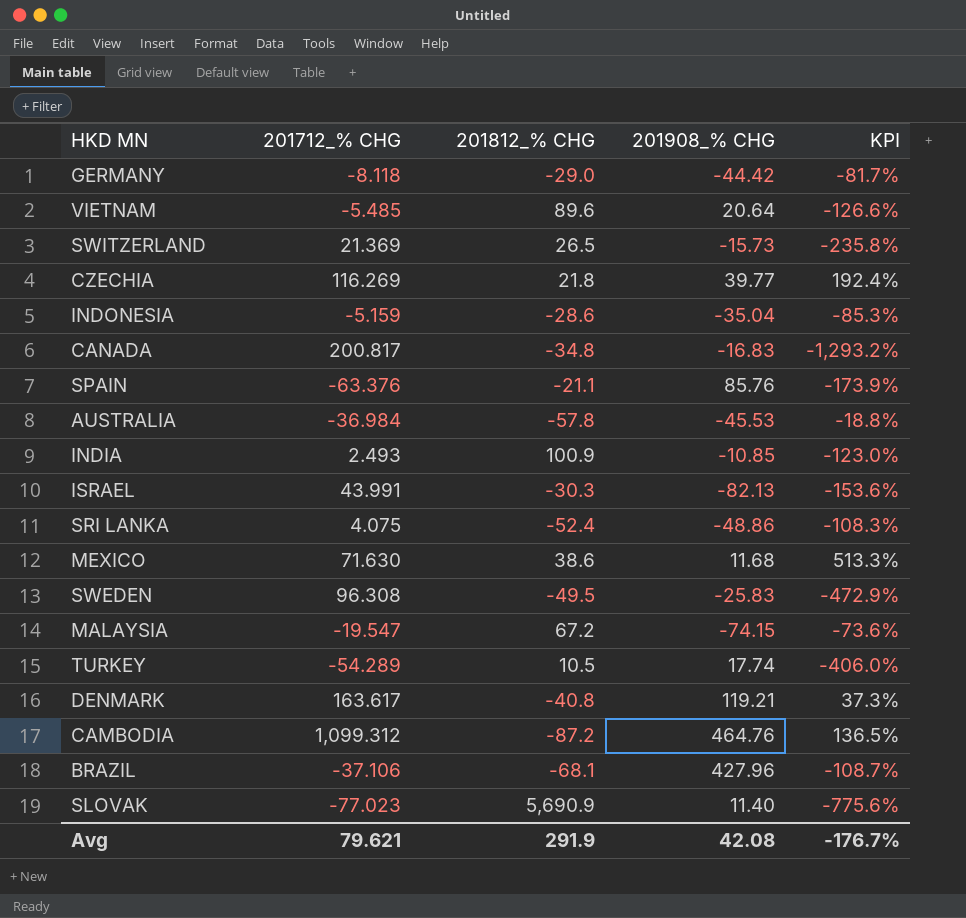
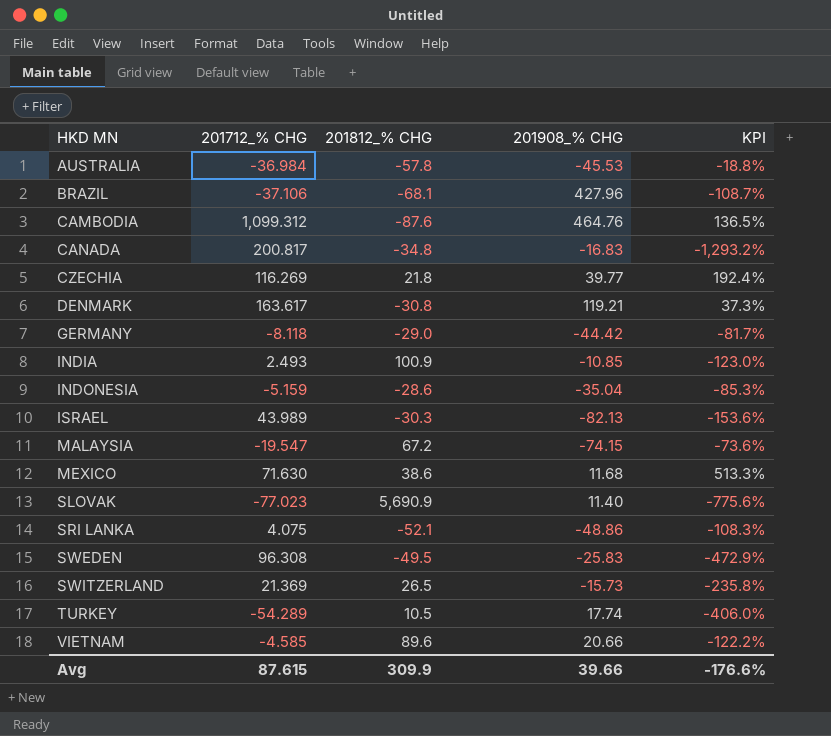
row order: none -> HKD MN ascending
row SPAIN: -63.376 | -21.1 | 85.76 | -173.9% -> none
CAMBODIA | 201812_% CHG: -87.2 -> -87.6
DENMARK | 201812_% CHG: -40.8 -> -30.8
ISRAEL | 201712_% CHG: 43.991 -> 43.989
SRI LANKA | 201812_% CHG: -52.4 -> -52.1
VIETNAM | 201712_% CHG: -5.485 -> -4.585
VIETNAM | 201908_% CHG: 20.64 -> 20.66
VIETNAM | KPI: -126.6% -> -122.2%
Avg | 201712_% CHG: 79.621 -> 87.615
Avg | 201812_% CHG: 291.9 -> 309.9
Avg | 201908_% CHG: 42.08 -> 39.66
Avg | KPI: -176.7% -> -176.6%

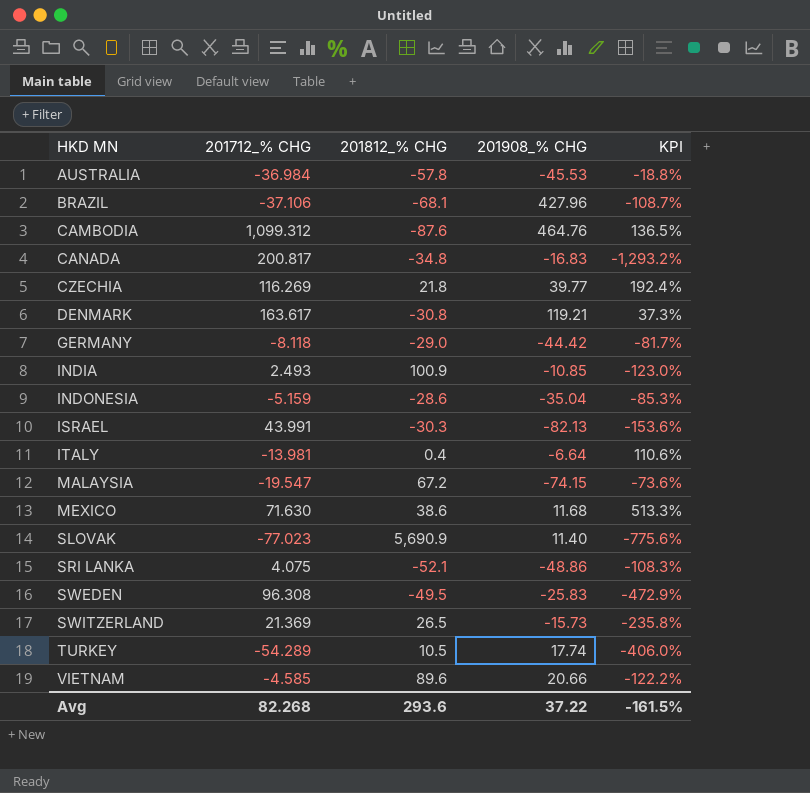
ISRAEL | 201712_% CHG: 43.989 -> 43.991
row ITALY: none -> -13.981 | 0.4 | -6.64 | 110.6%
Avg | 201712_% CHG: 87.615 -> 82.268
Avg | 201812_% CHG: 309.9 -> 293.6
Avg | 201908_% CHG: 39.66 -> 37.22
Avg | KPI: -176.6% -> -161.5%

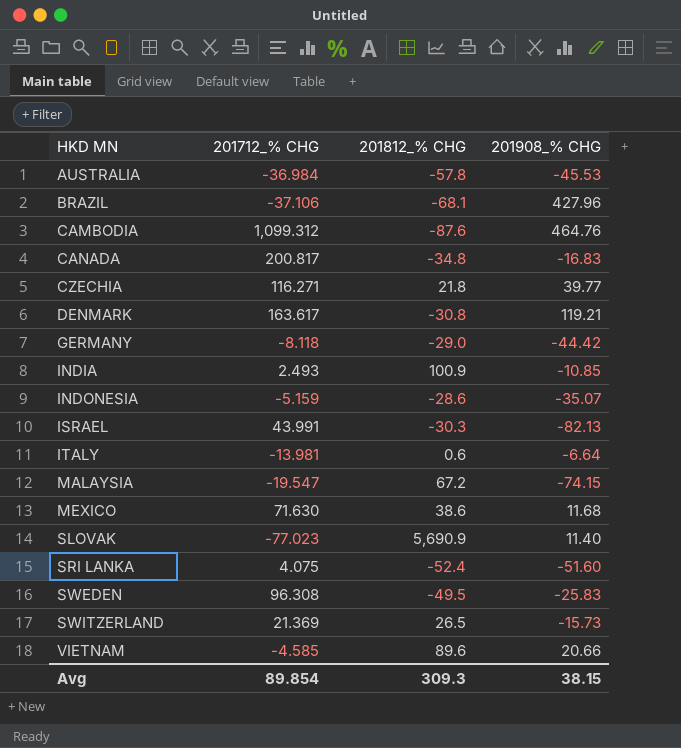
column KPI | formula: ([201712_% CHG] - [201908_% CHG]) / [201908_% CHG] -> none
row TURKEY: -54.289 | 10.5 | 17.74 | -406.0% -> none
CZECHIA | 201712_% CHG: 116.269 -> 116.271
INDONESIA | 201908_% CHG: -35.04 -> -35.07
ITALY | 201812_% CHG: 0.4 -> 0.6
SRI LANKA | 201812_% CHG: -52.1 -> -52.4
SRI LANKA | 201908_% CHG: -48.86 -> -51.60
Avg | 201712_% CHG: 82.268 -> 89.854
Avg | 201812_% CHG: 293.6 -> 309.3
Avg | 201908_% CHG: 37.22 -> 38.15

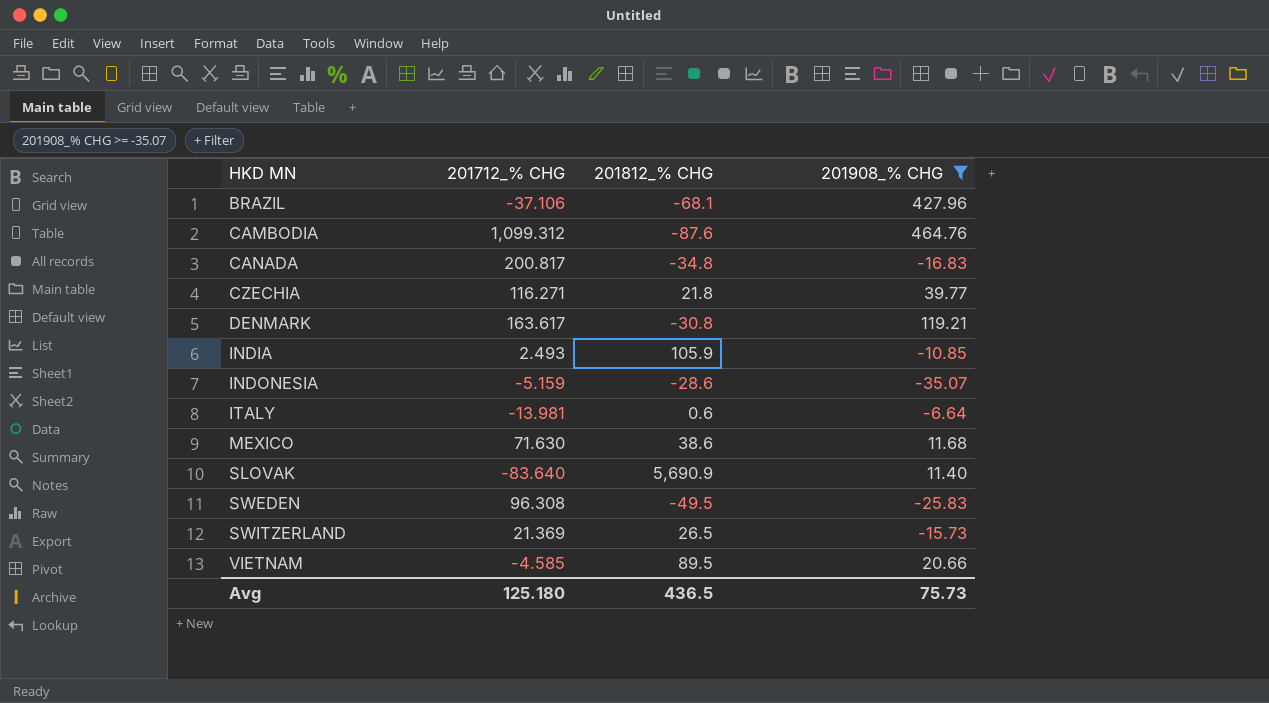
filter: none -> 201908_% CHG >= -35.07
INDIA | 201812_% CHG: 100.9 -> 105.9
SLOVAK | 201712_% CHG: -77.023 -> -83.640
VIETNAM | 201812_% CHG: 89.6 -> 89.5
Avg | 201712_% CHG: 89.854 -> 125.180
Avg | 201812_% CHG: 309.3 -> 436.5
Avg | 201908_% CHG: 38.15 -> 75.73

